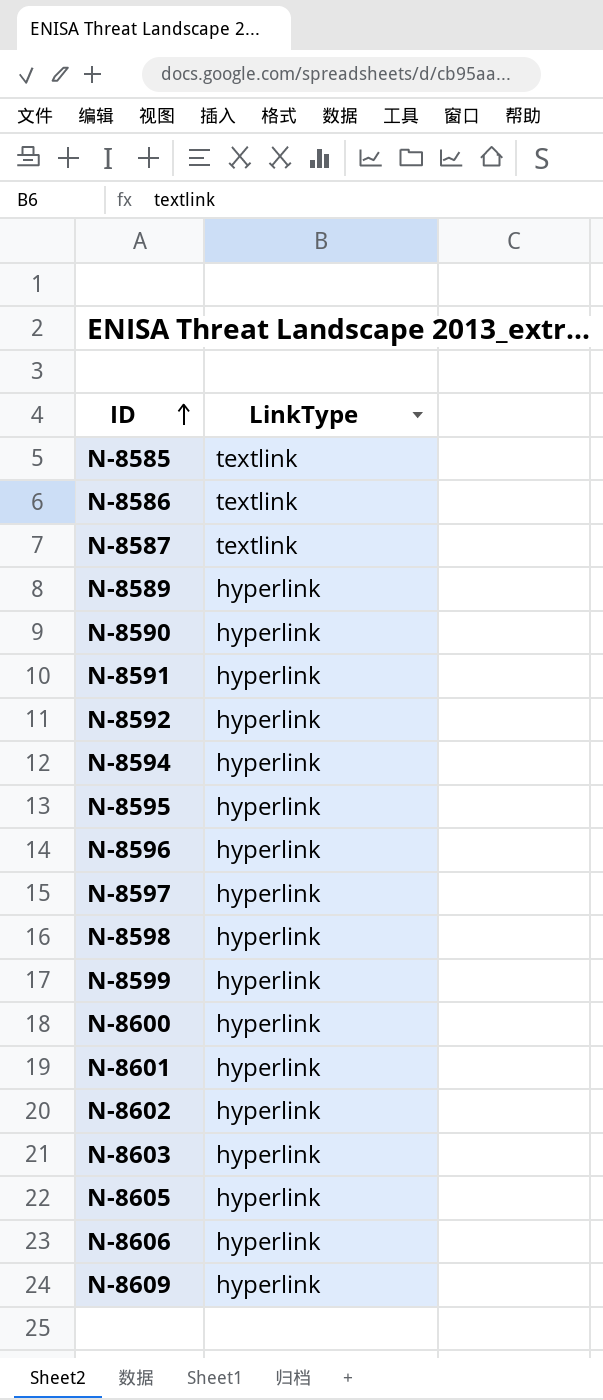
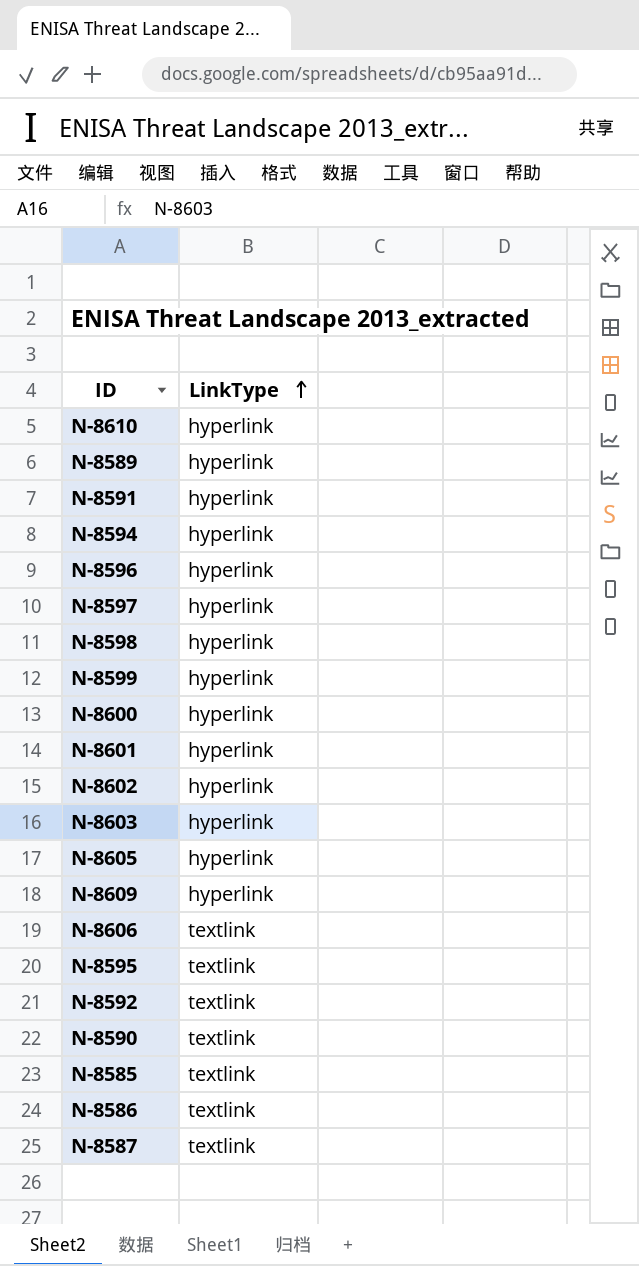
row order: ID ascending -> LinkType ascending
row N-8610: none -> hyperlink
N-8606 | LinkType: hyperlink -> textlink
N-8595 | LinkType: hyperlink -> textlink
N-8592 | LinkType: hyperlink -> textlink
N-8590 | LinkType: hyperlink -> textlink

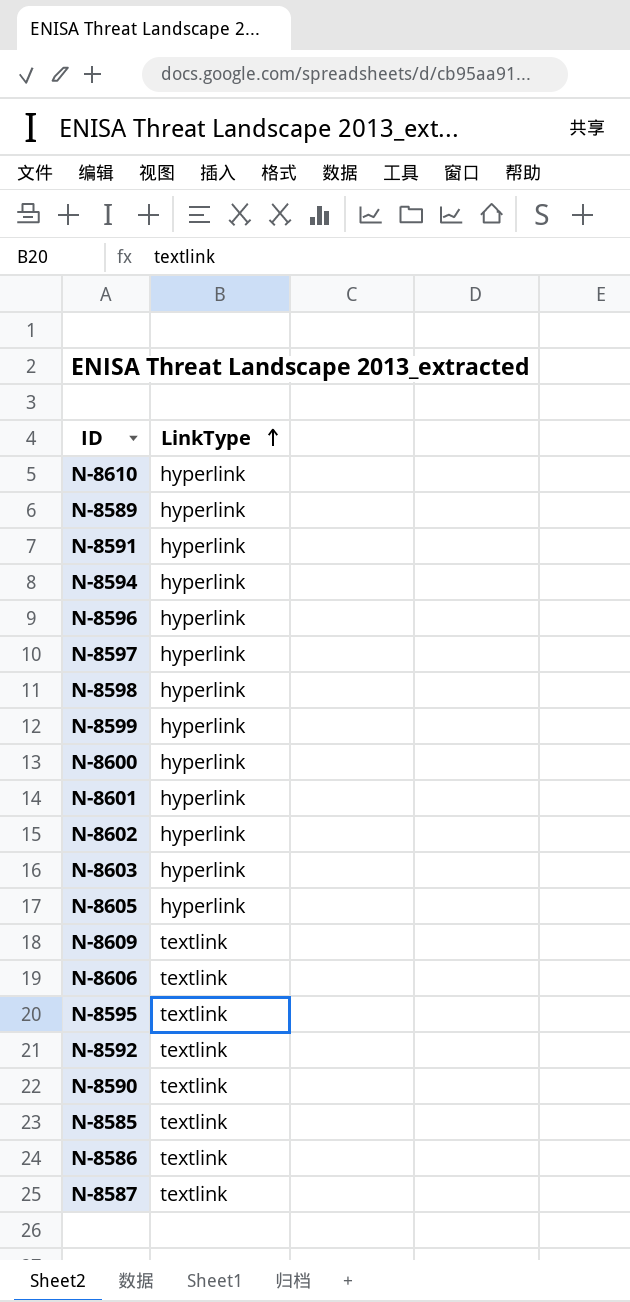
N-8609 | LinkType: hyperlink -> textlink

